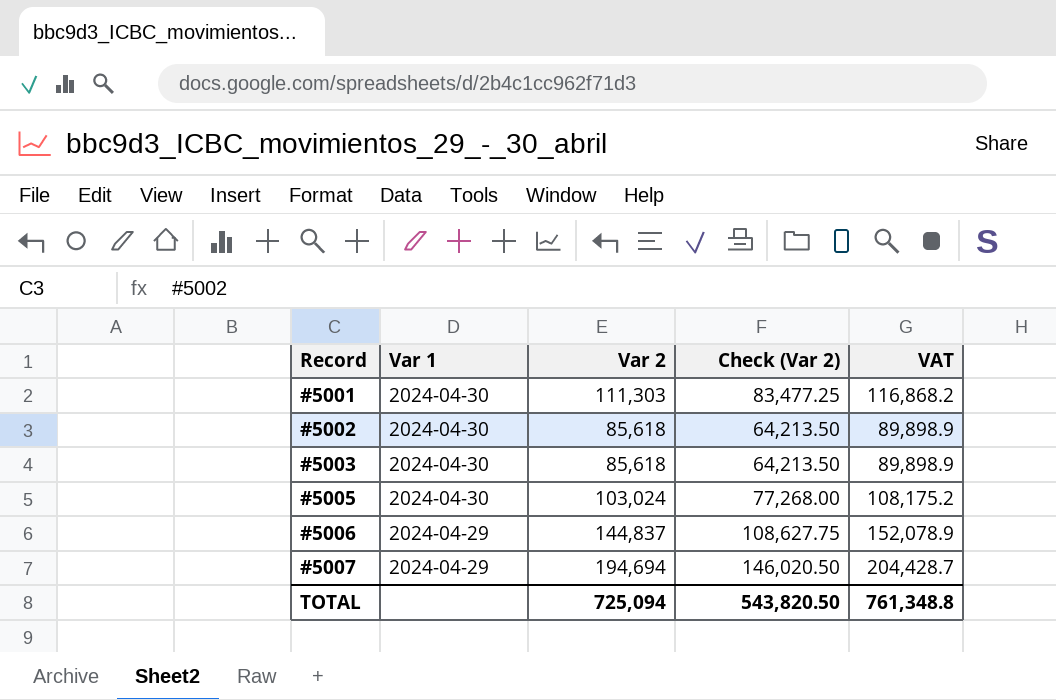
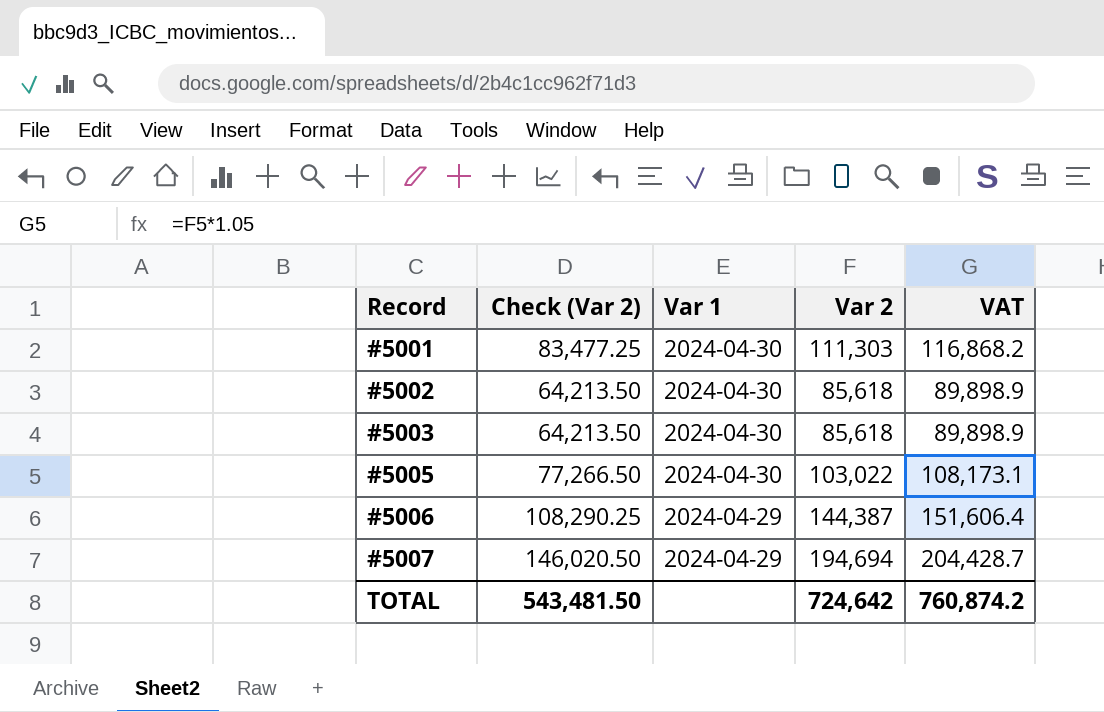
column Check (Var 2) | position: 4 -> 2
#5005 | Check (Var 2): 77,268.00 -> 77,266.50
#5005 | Var 2: 103,024 -> 103,022
#5005 | VAT: 108,175.2 -> 108,173.1
#5006 | Check (Var 2): 108,627.75 -> 108,290.25
#5006 | Var 2: 144,837 -> 144,387
#5006 | VAT: 152,078.9 -> 151,606.4
TOTAL | Check (Var 2): 543,820.50 -> 543,481.50
TOTAL | Var 2: 725,094 -> 724,642
TOTAL | VAT: 761,348.8 -> 760,874.2

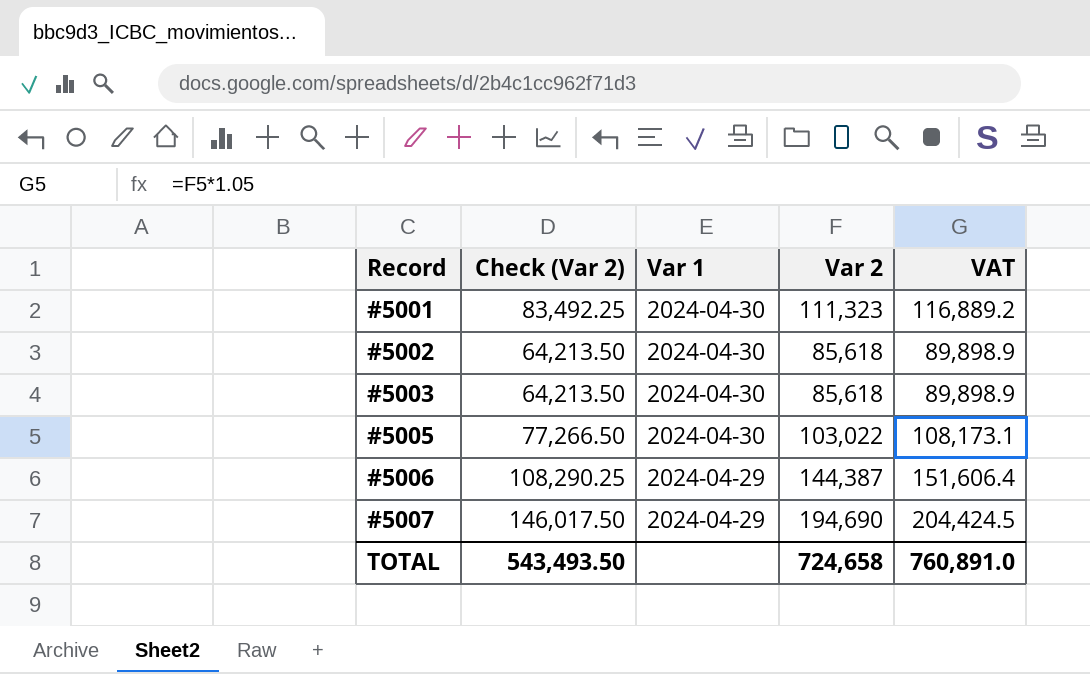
#5001 | Check (Var 2): 83,477.25 -> 83,492.25
#5001 | Var 2: 111,303 -> 111,323
#5001 | VAT: 116,868.2 -> 116,889.2
#5007 | Check (Var 2): 146,020.50 -> 146,017.50
#5007 | Var 2: 194,694 -> 194,690
#5007 | VAT: 204,428.7 -> 204,424.5
TOTAL | Check (Var 2): 543,481.50 -> 543,493.50
TOTAL | Var 2: 724,642 -> 724,658
TOTAL | VAT: 760,874.2 -> 760,891.0

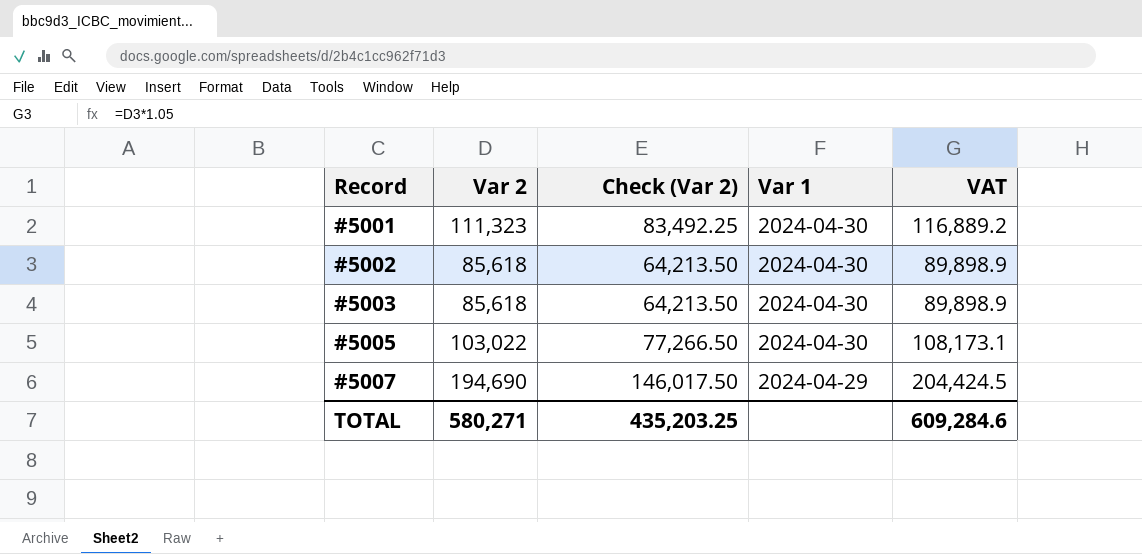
column Var 2 | position: 4 -> 2
row #5006: 108,290.25 | 2024-04-29 | 144,387 | 151,606.4 -> none
TOTAL | Var 2: 724,658 -> 580,271
TOTAL | Check (Var 2): 543,493.50 -> 435,203.25
TOTAL | VAT: 760,891.0 -> 609,284.6

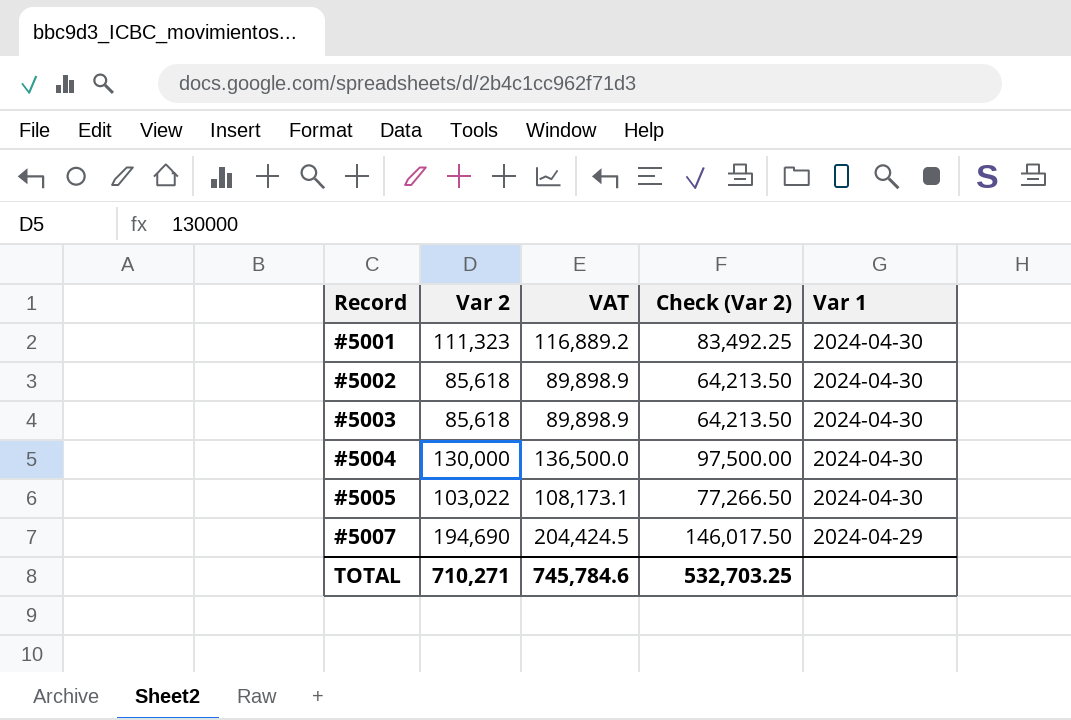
column VAT | position: 5 -> 3
row #5004: none -> 130,000 | 136,500.0 | 97,500.00 | 2024-04-30
TOTAL | Var 2: 580,271 -> 710,271
TOTAL | VAT: 609,284.6 -> 745,784.6
TOTAL | Check (Var 2): 435,203.25 -> 532,703.25

